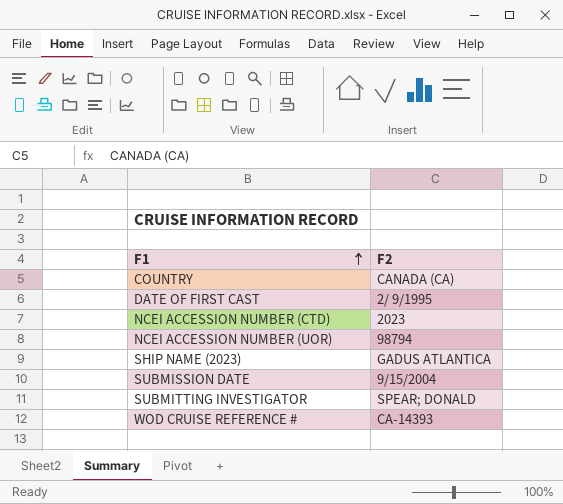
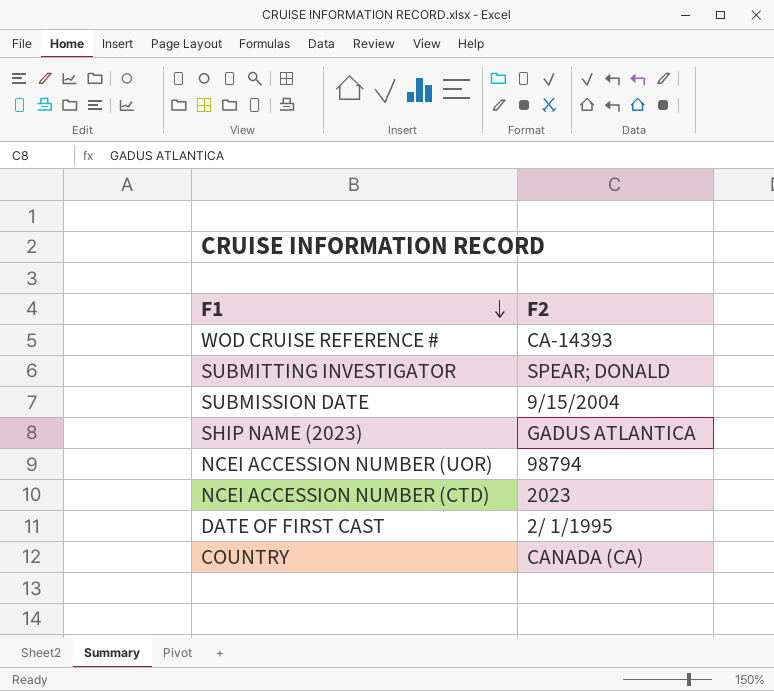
row order: F1 ascending -> F1 descending
DATE OF FIRST CAST | F2: 2/ 9/1995 -> 2/ 1/1995

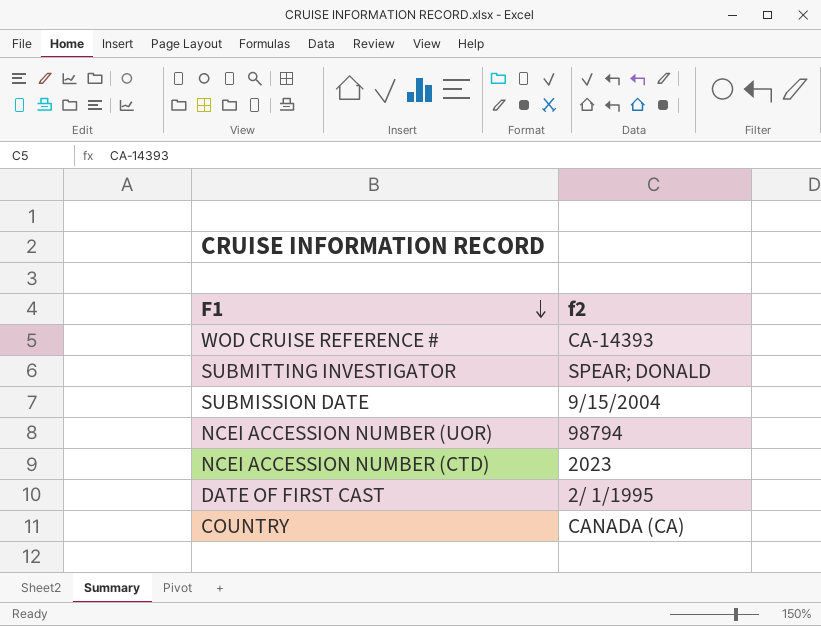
column name: F2 -> f2
row SHIP NAME (2023): GADUS ATLANTICA -> none

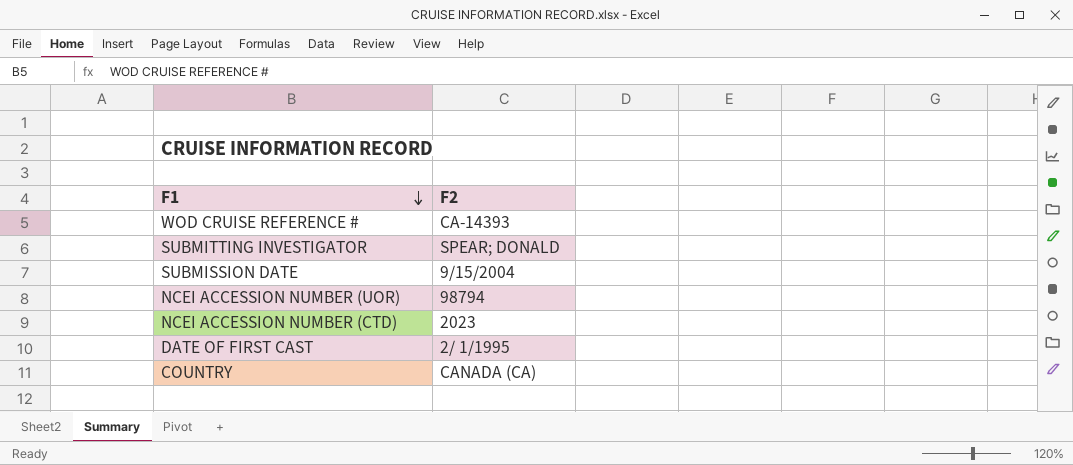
column name: f2 -> F2

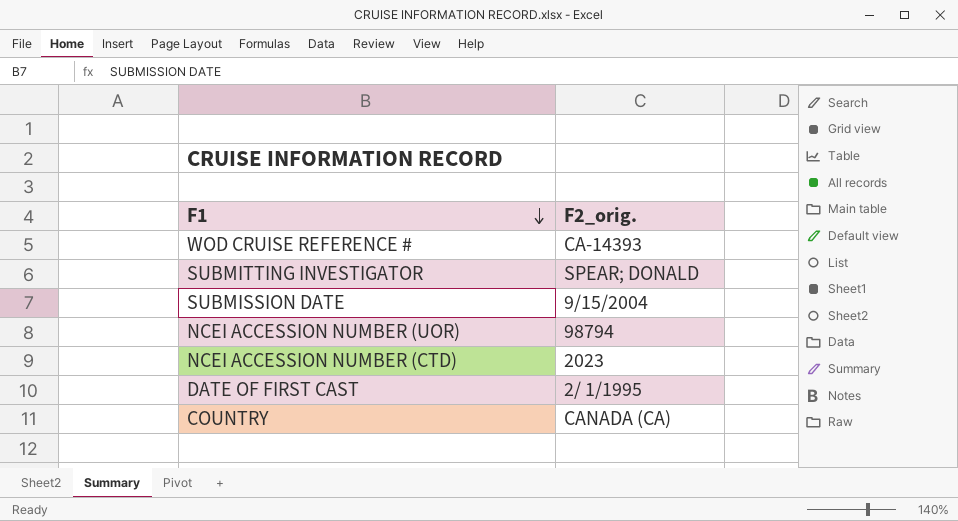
column name: F2 -> F2_orig.

